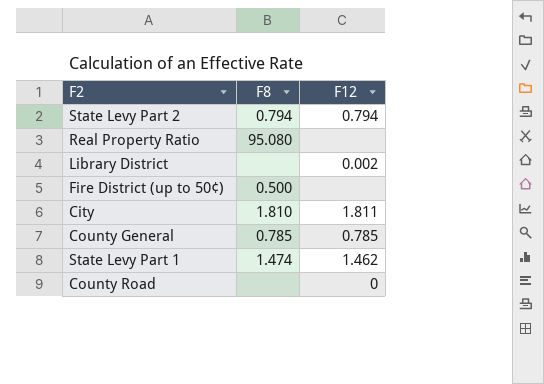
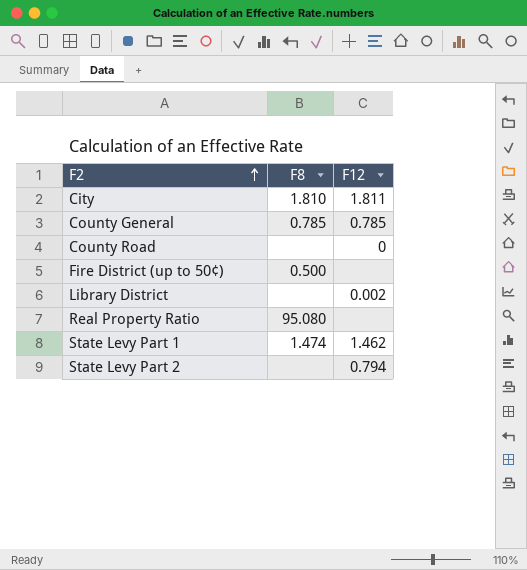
row order: none -> F2 ascending
State Levy Part 2 | F8: 0.794 -> none

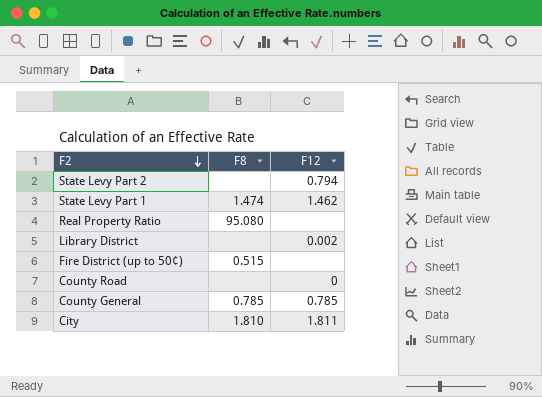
row order: F2 ascending -> F2 descending
Fire District (up to 50¢) | F8: 0.500 -> 0.515

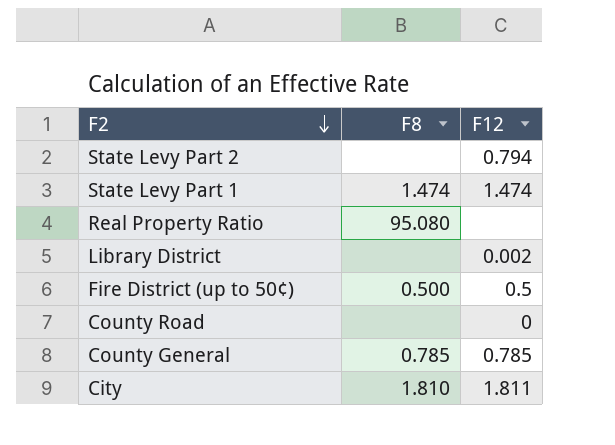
State Levy Part 1 | F12: 1.462 -> 1.474
Fire District (up to 50¢) | F8: 0.515 -> 0.500
Fire District (up to 50¢) | F12: none -> 0.5

